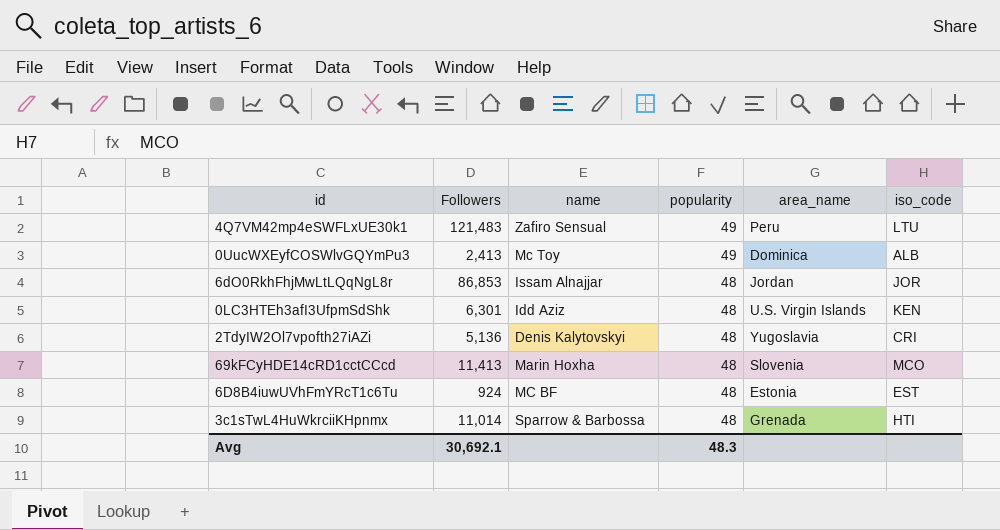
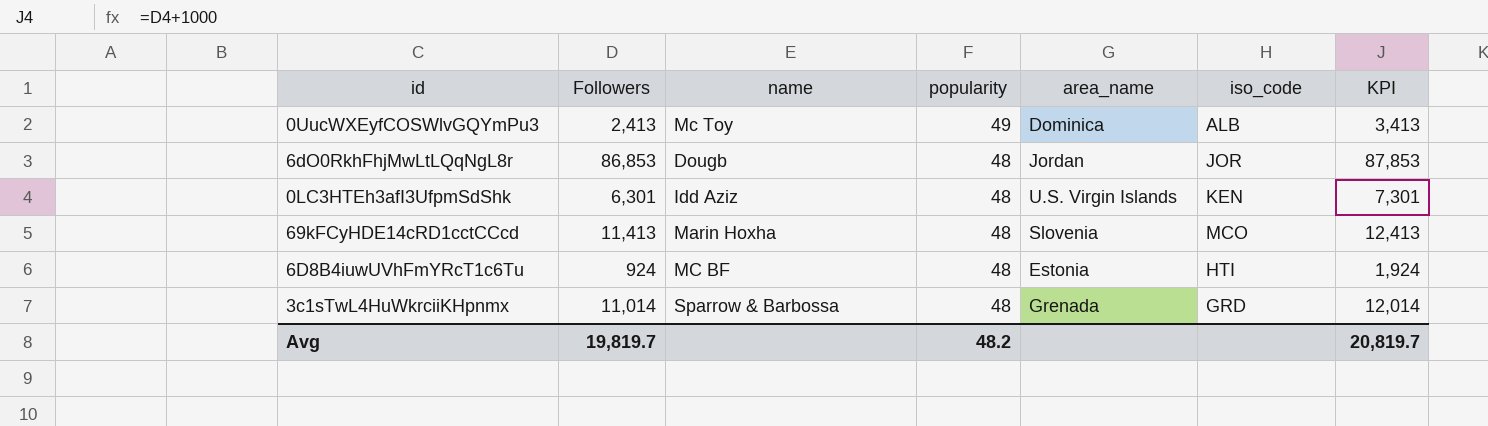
column KPI | formula: none -> [Followers] + 1000
row 4Q7VM42mp4eSWFLxUE30k1: 121,483 | Zafiro Sensual | 49 | Peru | LTU -> none
row 2TdyIW2Ol7vpofth27iAZi: 5,136 | Denis Kalytovskyi | 48 | Yugoslavia | CRI -> none
6dO0RkhFhjMwLtLQqNgL8r | name: Issam Alnajjar -> Dougb
6D8B4iuwUVhFmYRcT1c6Tu | iso_code: EST -> HTI
3c1sTwL4HuWkrciiKHpnmx | iso_code: HTI -> GRD
Avg | Followers: 30,692.1 -> 19,819.7
Avg | popularity: 48.3 -> 48.2

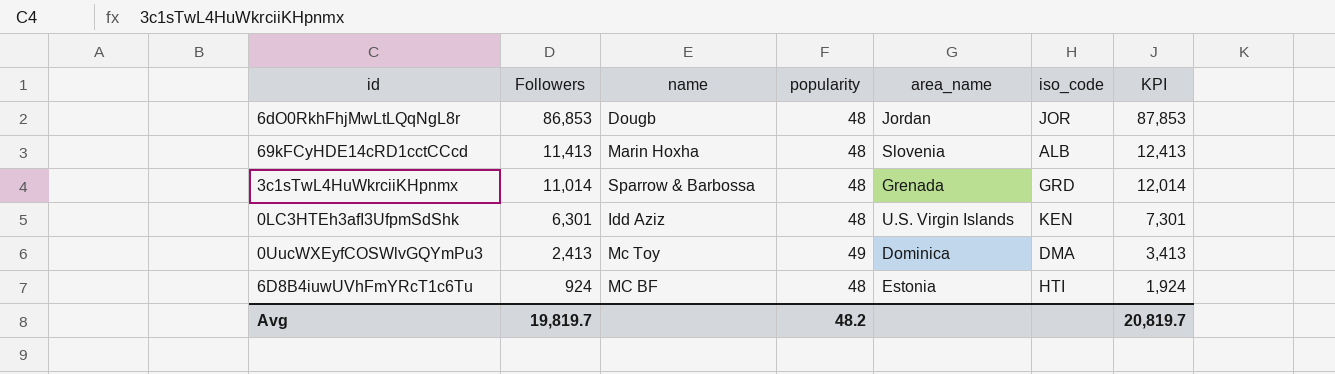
row order: popularity descending -> Followers descending
69kFCyHDE14cRD1cctCCcd | iso_code: MCO -> ALB
0UucWXEyfCOSWlvGQYmPu3 | iso_code: ALB -> DMA

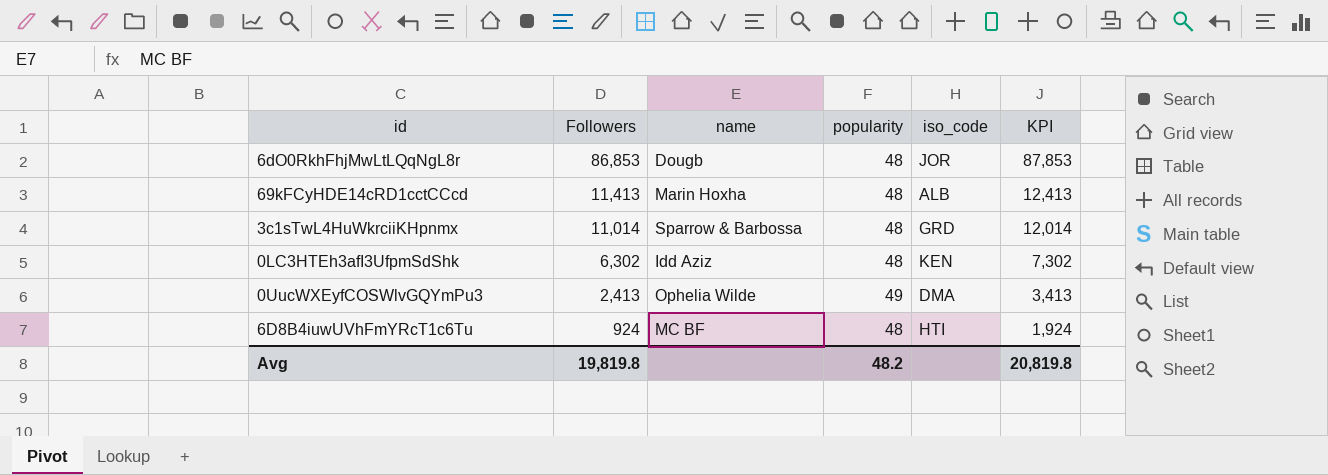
column area_name | position: 5 -> none
0LC3HTEh3afI3UfpmSdShk | Followers: 6,301 -> 6,302
0LC3HTEh3afI3UfpmSdShk | KPI: 7,301 -> 7,302
0UucWXEyfCOSWlvGQYmPu3 | name: Mc Toy -> Ophelia Wilde
Avg | Followers: 19,819.7 -> 19,819.8
Avg | KPI: 20,819.7 -> 20,819.8

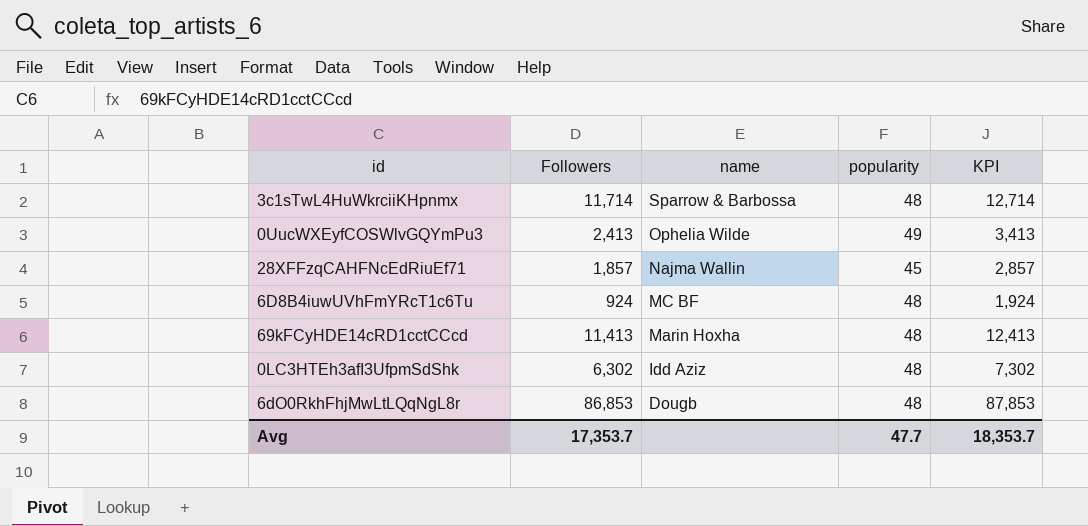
row order: Followers descending -> name descending
column iso_code | position: 5 -> none
3c1sTwL4HuWkrciiKHpnmx | Followers: 11,014 -> 11,714
3c1sTwL4HuWkrciiKHpnmx | KPI: 12,014 -> 12,714
row 28XFFzqCAHFNcEdRiuEf71: none -> 1,857 | Najma Wallin | 45 | 2,857
Avg | Followers: 19,819.8 -> 17,353.7
Avg | popularity: 48.2 -> 47.7
Avg | KPI: 20,819.8 -> 18,353.7

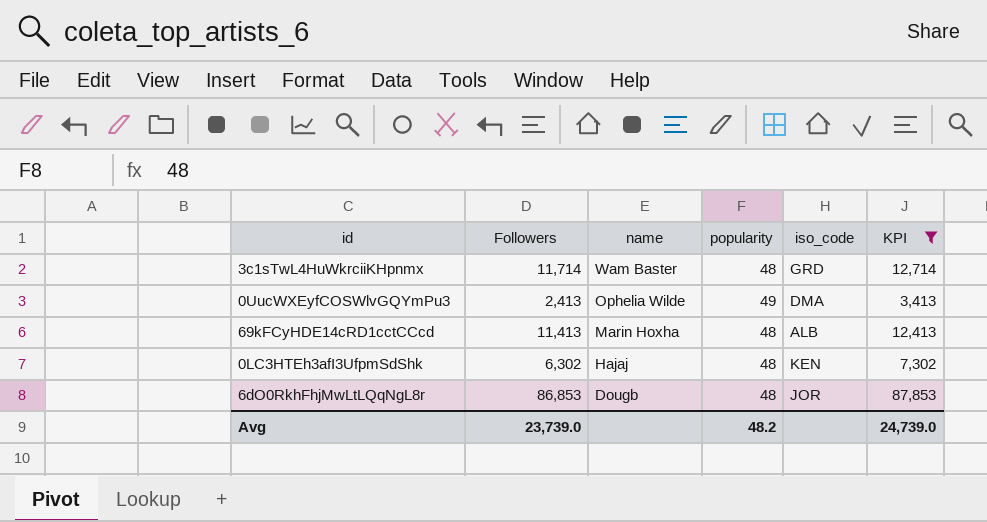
filter: none -> KPI >= 3,413
column iso_code | position: none -> 5
3c1sTwL4HuWkrciiKHpnmx | name: Sparrow & Barbossa -> Wam Baster
0LC3HTEh3afI3UfpmSdShk | name: Idd Aziz -> Hajaj
Avg | Followers: 17,353.7 -> 23,739.0
Avg | popularity: 47.7 -> 48.2
Avg | KPI: 18,353.7 -> 24,739.0

